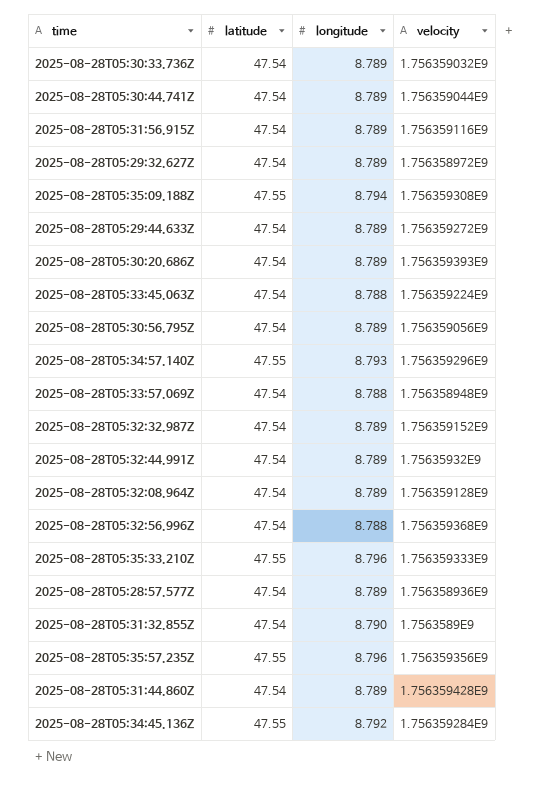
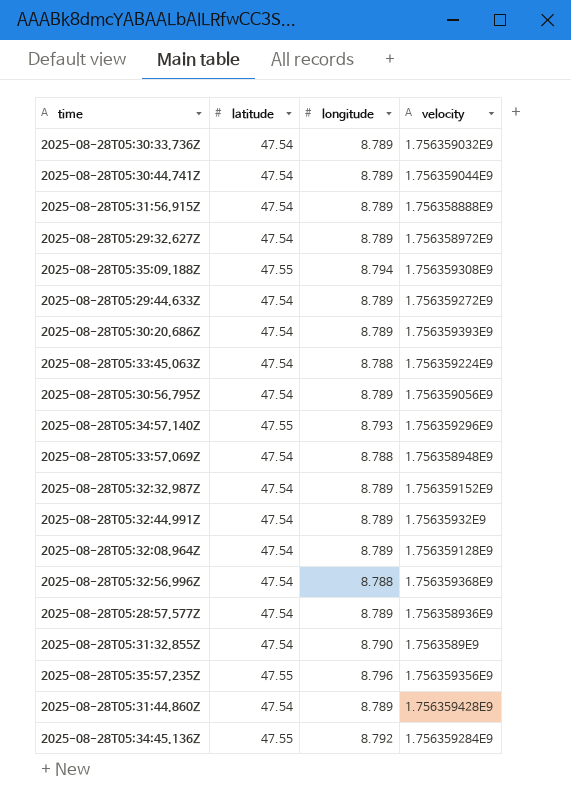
row 2025-08-28T05:35:33.210Z: 47.55 | 8.796 | 1.756359333E9 -> none
2025-08-28T05:31:56.915Z | velocity: 1.756359116E9 -> 1.756358888E9

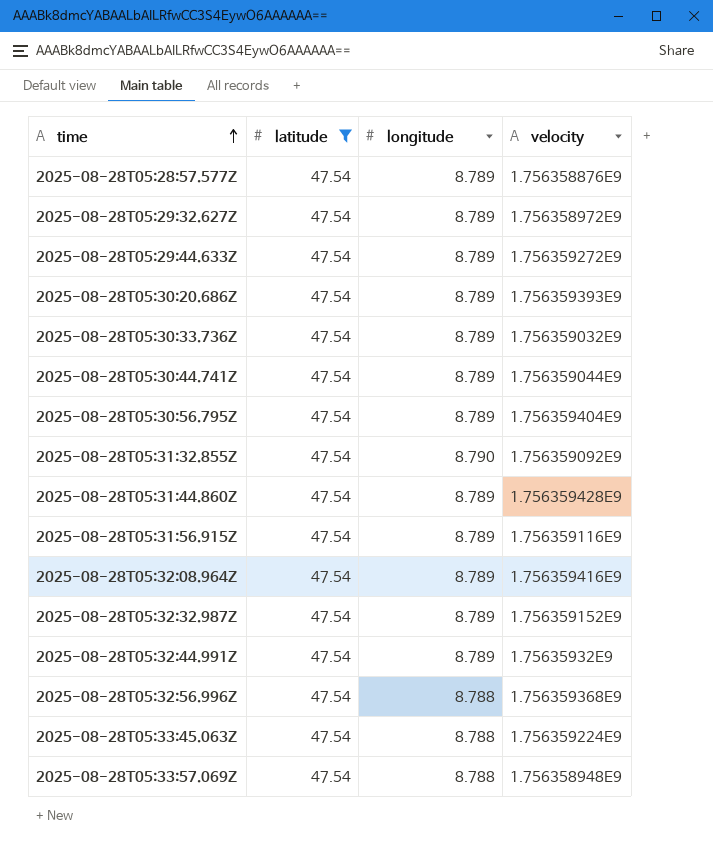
filter: none -> latitude = 47.54
row order: none -> time ascending
2025-08-28T05:28:57.577Z | velocity: 1.756358936E9 -> 1.756358876E9
2025-08-28T05:30:56.795Z | velocity: 1.756359056E9 -> 1.756359404E9
2025-08-28T05:31:32.855Z | velocity: 1.7563589E9 -> 1.756359092E9
2025-08-28T05:31:56.915Z | velocity: 1.756358888E9 -> 1.756359116E9
2025-08-28T05:32:08.964Z | velocity: 1.756359128E9 -> 1.756359416E9

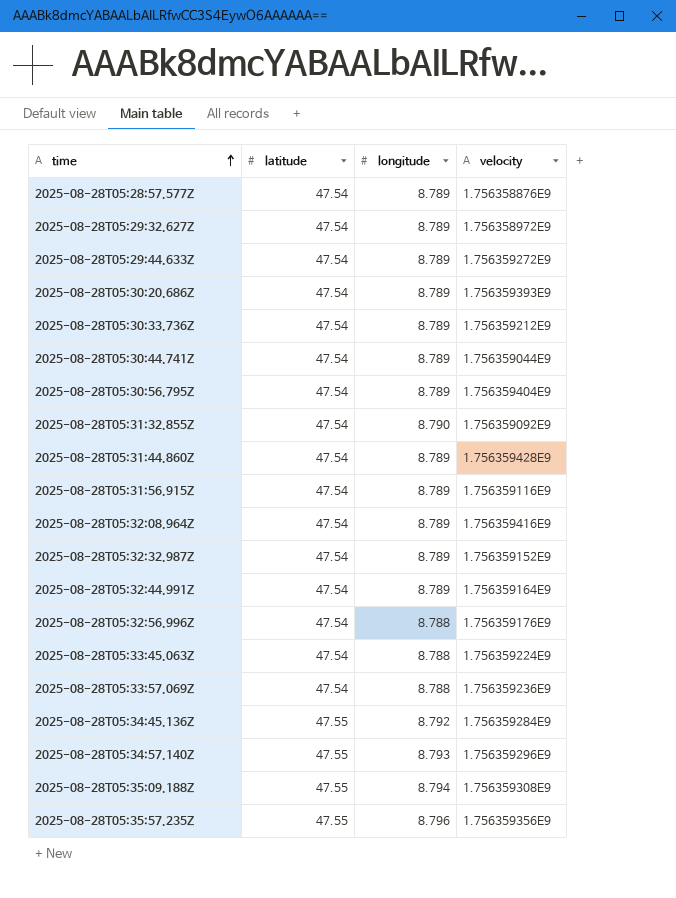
filter: latitude = 47.54 -> none
2025-08-28T05:30:33.736Z | velocity: 1.756359032E9 -> 1.756359212E9
2025-08-28T05:32:44.991Z | velocity: 1.75635932E9 -> 1.756359164E9
2025-08-28T05:32:56.996Z | velocity: 1.756359368E9 -> 1.756359176E9
2025-08-28T05:33:57.069Z | velocity: 1.756358948E9 -> 1.756359236E9

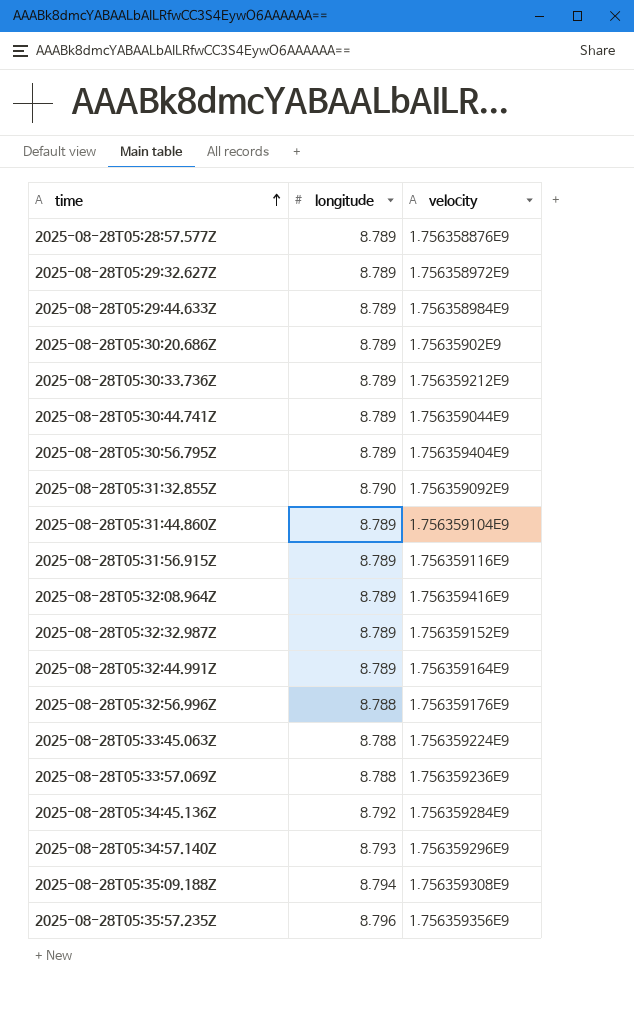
column latitude | position: 2 -> none
2025-08-28T05:29:44.633Z | velocity: 1.756359272E9 -> 1.756358984E9
2025-08-28T05:30:20.686Z | velocity: 1.756359393E9 -> 1.75635902E9
2025-08-28T05:31:44.860Z | velocity: 1.756359428E9 -> 1.756359104E9

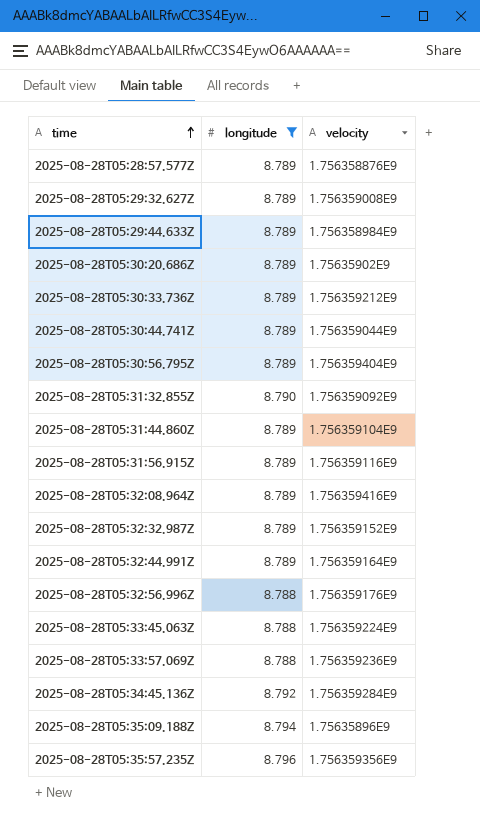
filter: none -> longitude != 8.793
2025-08-28T05:29:32.627Z | velocity: 1.756358972E9 -> 1.756359008E9
2025-08-28T05:35:09.188Z | velocity: 1.756359308E9 -> 1.75635896E9

